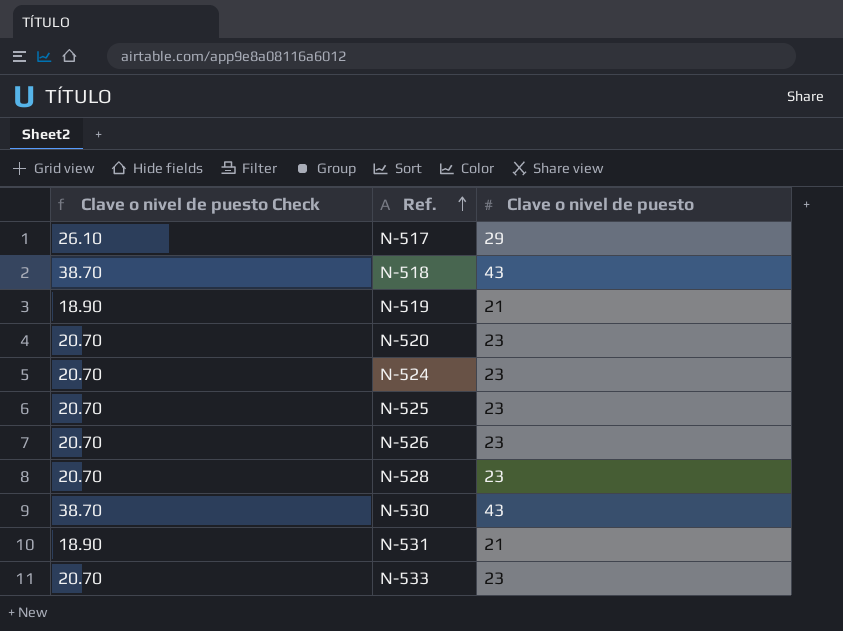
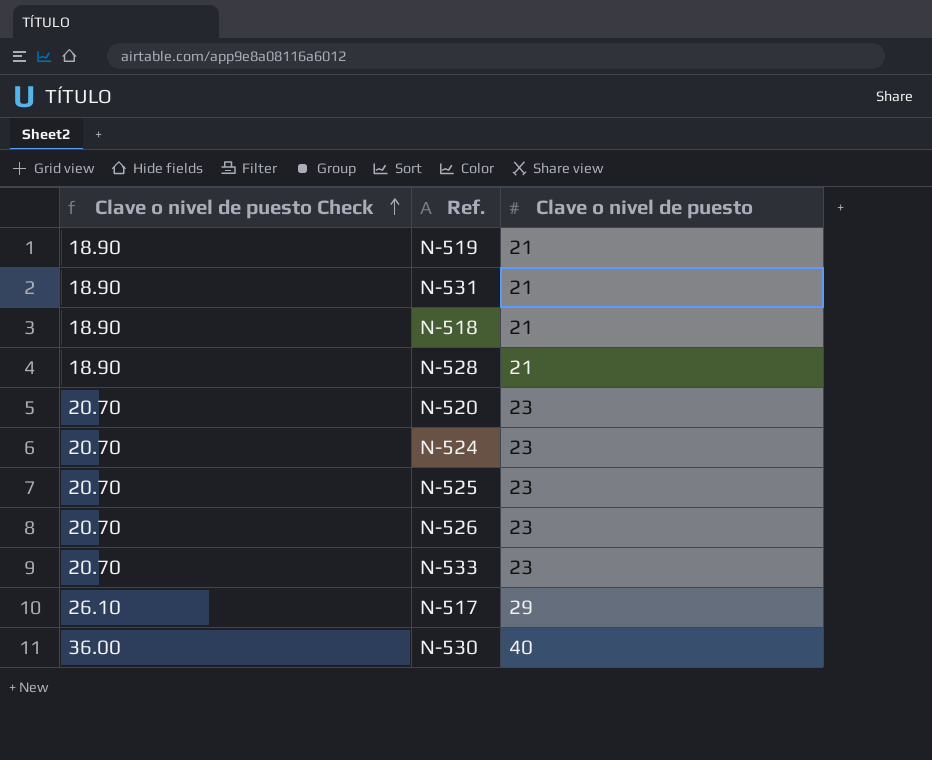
row order: Ref. ascending -> Clave o nivel de puesto Check ascending
N-518 | Clave o nivel de puesto Check: 38.70 -> 18.90
N-518 | Clave o nivel de puesto: 43 -> 21
N-528 | Clave o nivel de puesto Check: 20.70 -> 18.90
N-528 | Clave o nivel de puesto: 23 -> 21
N-530 | Clave o nivel de puesto Check: 38.70 -> 36.00
N-530 | Clave o nivel de puesto: 43 -> 40

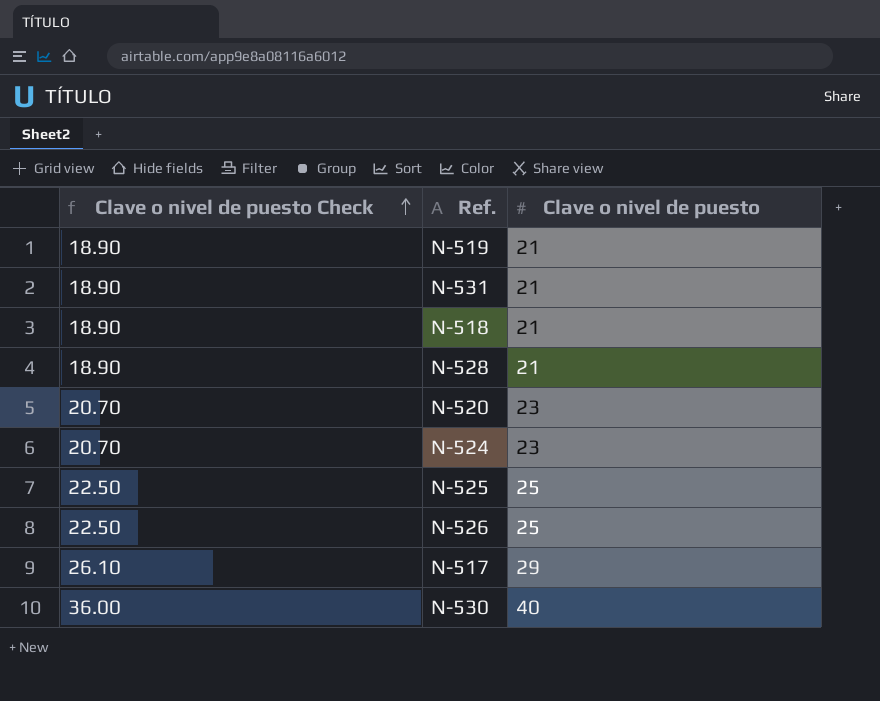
row N-533: 20.70 | 23 -> none
N-525 | Clave o nivel de puesto Check: 20.70 -> 22.50
N-525 | Clave o nivel de puesto: 23 -> 25
N-526 | Clave o nivel de puesto Check: 20.70 -> 22.50
N-526 | Clave o nivel de puesto: 23 -> 25

